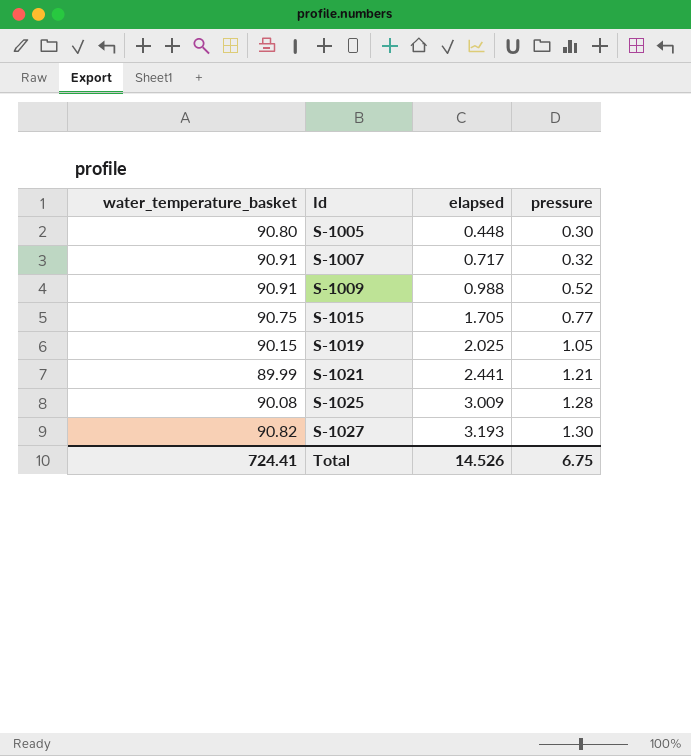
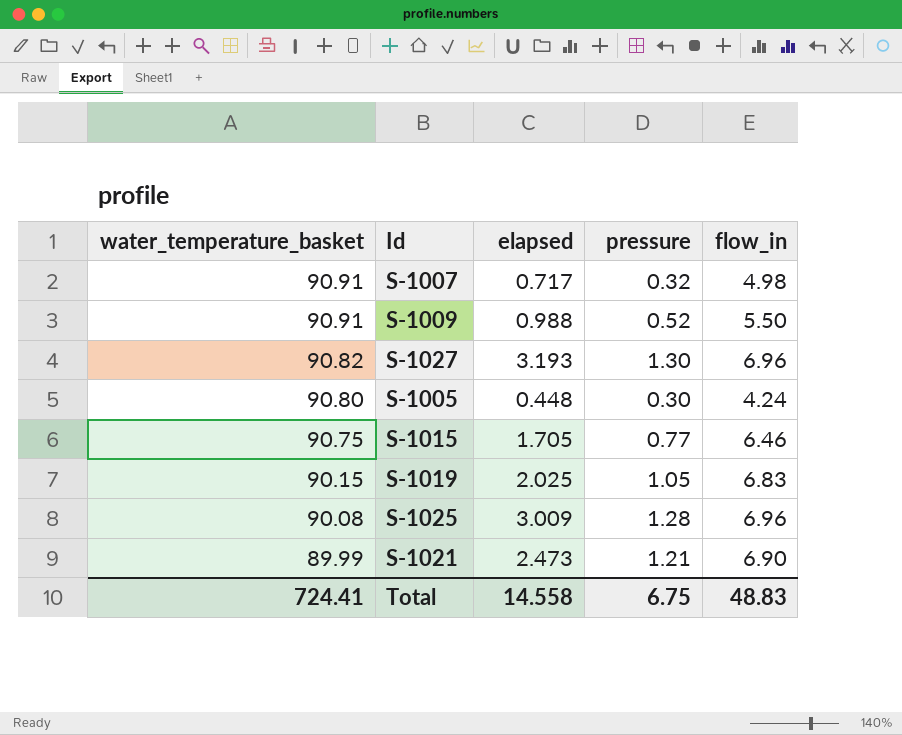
row order: Id ascending -> water_temperature_basket descending
column flow_in | position: none -> 5
S-1021 | elapsed: 2.441 -> 2.473
Total | elapsed: 14.526 -> 14.558

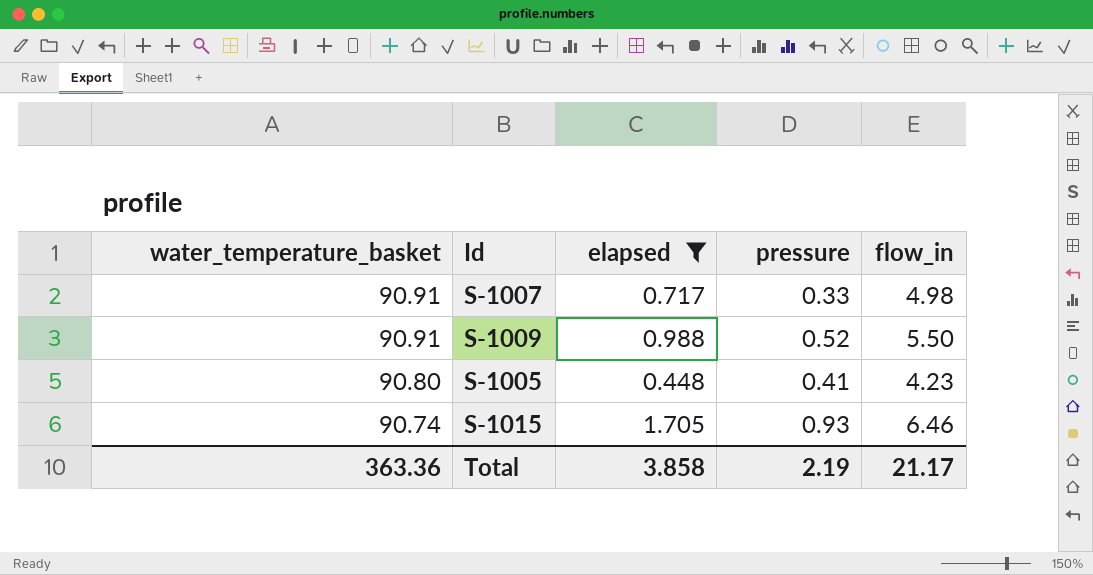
filter: none -> elapsed <= 1.705
S-1007 | pressure: 0.32 -> 0.33
S-1005 | pressure: 0.30 -> 0.41
S-1005 | flow_in: 4.24 -> 4.23
S-1015 | water_temperature_basket: 90.75 -> 90.74
S-1015 | pressure: 0.77 -> 0.93
Total | water_temperature_basket: 724.41 -> 363.36
Total | elapsed: 14.558 -> 3.858
Total | pressure: 6.75 -> 2.19
Total | flow_in: 48.83 -> 21.17

